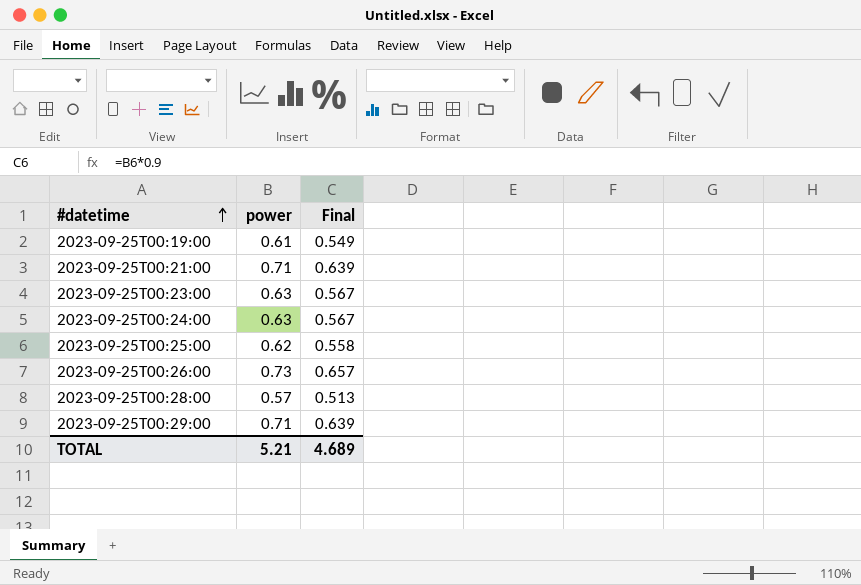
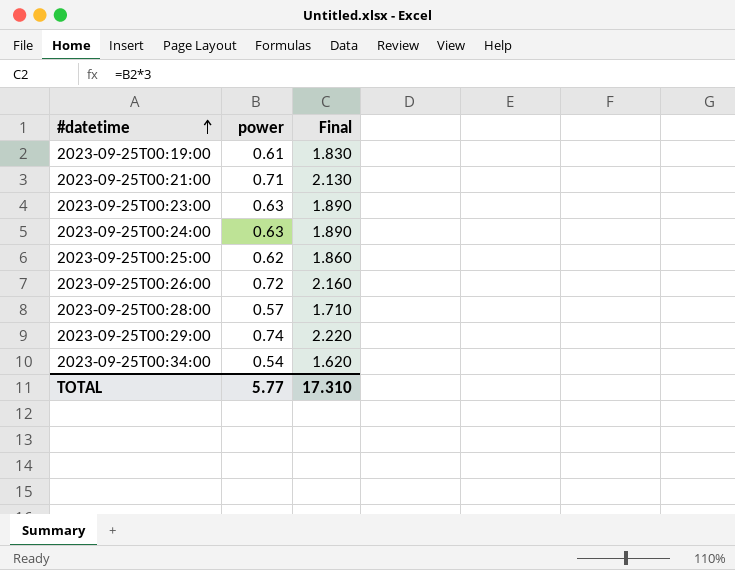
column Final | formula: [power] * 0.9 -> [power] * 3
2023-09-25T00:26:00 | power: 0.73 -> 0.72
2023-09-25T00:29:00 | power: 0.71 -> 0.74
row 2023-09-25T00:34:00: none -> 0.54 | 1.620
TOTAL | power: 5.21 -> 5.77
TOTAL | Final: 4.689 -> 17.310

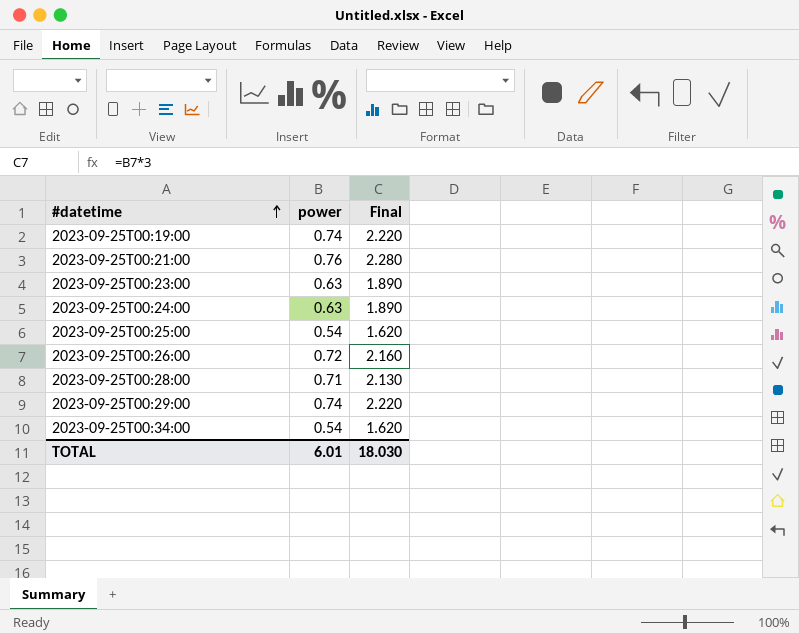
2023-09-25T00:19:00 | power: 0.61 -> 0.74
2023-09-25T00:19:00 | Final: 1.830 -> 2.220
2023-09-25T00:21:00 | power: 0.71 -> 0.76
2023-09-25T00:21:00 | Final: 2.130 -> 2.280
2023-09-25T00:25:00 | power: 0.62 -> 0.54
2023-09-25T00:25:00 | Final: 1.860 -> 1.620
2023-09-25T00:28:00 | power: 0.57 -> 0.71
2023-09-25T00:28:00 | Final: 1.710 -> 2.130
TOTAL | power: 5.77 -> 6.01
TOTAL | Final: 17.310 -> 18.030

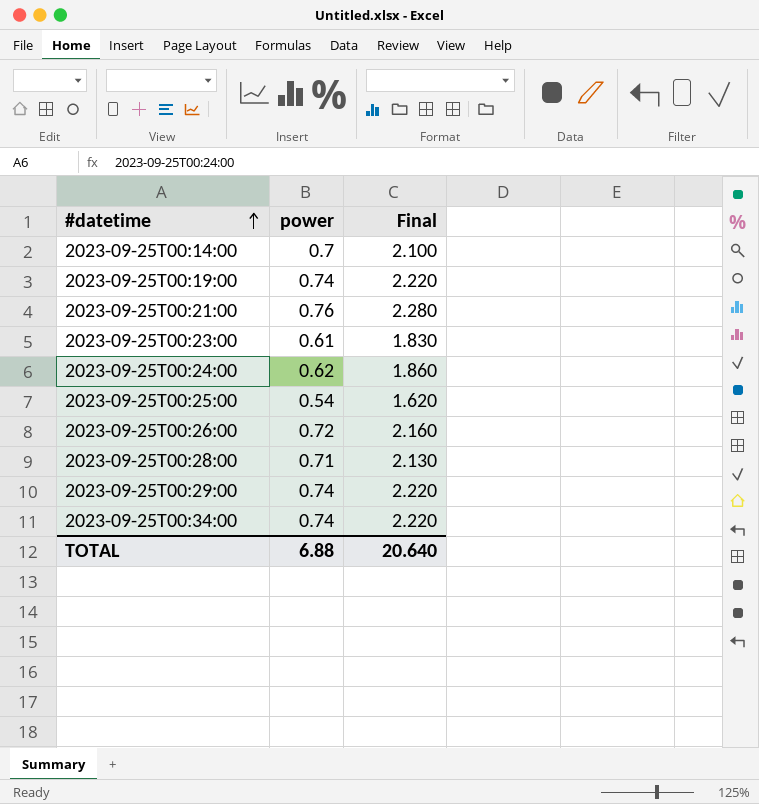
row 2023-09-25T00:14:00: none -> 0.7 | 2.100
2023-09-25T00:23:00 | power: 0.63 -> 0.61
2023-09-25T00:23:00 | Final: 1.890 -> 1.830
2023-09-25T00:24:00 | power: 0.63 -> 0.62
2023-09-25T00:24:00 | Final: 1.890 -> 1.860
2023-09-25T00:34:00 | power: 0.54 -> 0.74
2023-09-25T00:34:00 | Final: 1.620 -> 2.220
TOTAL | power: 6.01 -> 6.88
TOTAL | Final: 18.030 -> 20.640

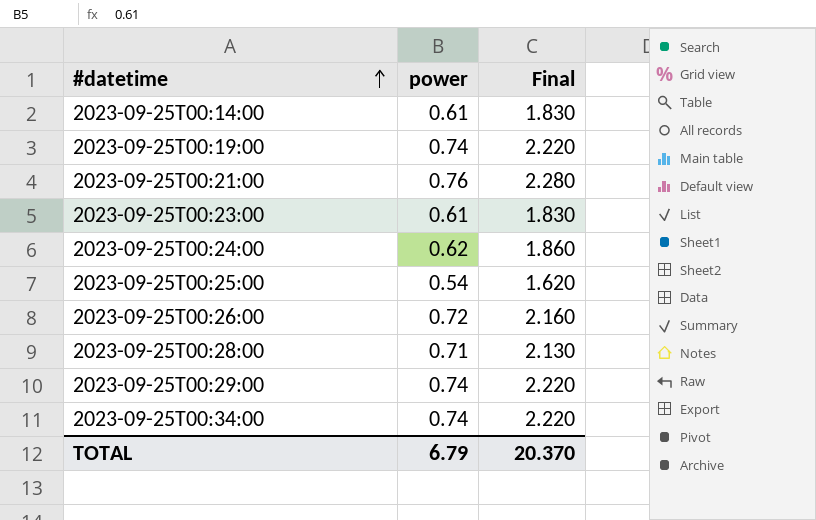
2023-09-25T00:14:00 | power: 0.7 -> 0.61
2023-09-25T00:14:00 | Final: 2.100 -> 1.830
TOTAL | power: 6.88 -> 6.79
TOTAL | Final: 20.640 -> 20.370

